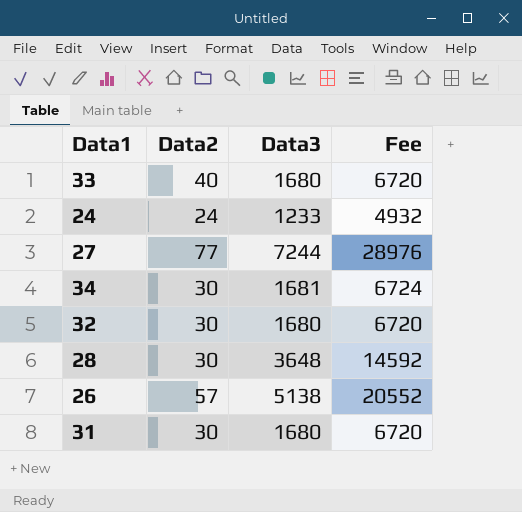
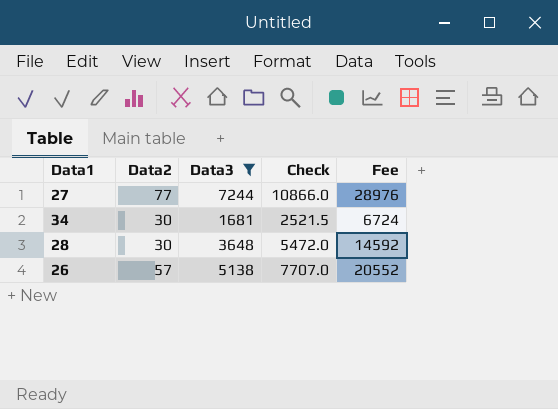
filter: none -> Data3 >= 1681
column Check | formula: none -> [Data3] * 1.5

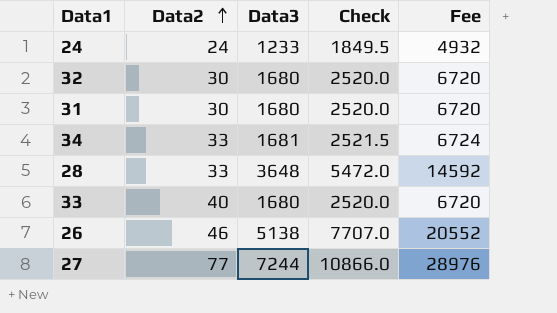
filter: Data3 >= 1681 -> none
row order: none -> Data2 ascending
34 | Data2: 30 -> 33
28 | Data2: 30 -> 33
26 | Data2: 57 -> 46

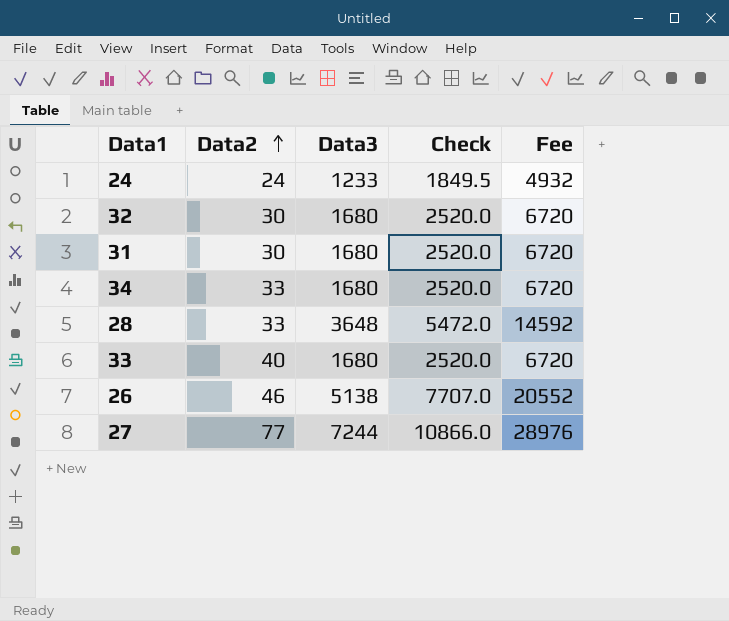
34 | Data3: 1681 -> 1680
34 | Check: 2521.5 -> 2520.0
34 | Fee: 6724 -> 6720

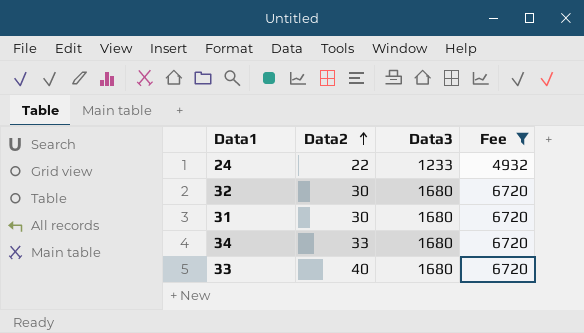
filter: none -> Fee <= 6720
column Check | formula: [Data3] * 1.5 -> none
24 | Data2: 24 -> 22

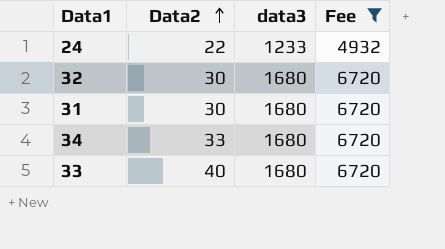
column name: Data3 -> data3

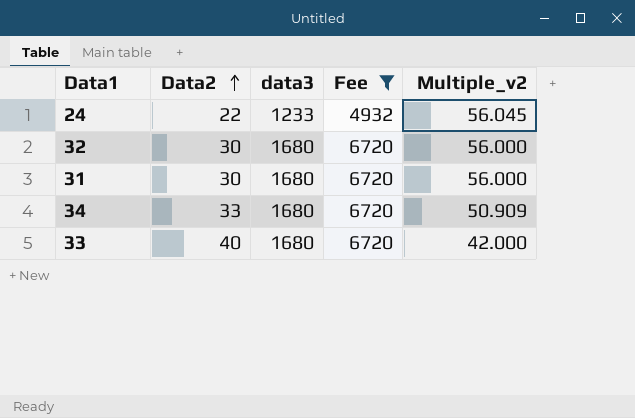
column Multiple_v2 | formula: none -> [data3] / [Data2]

